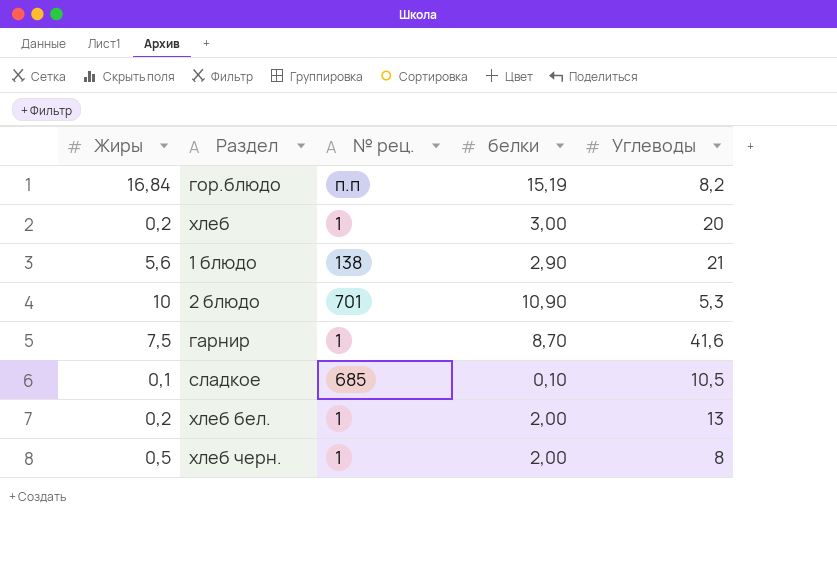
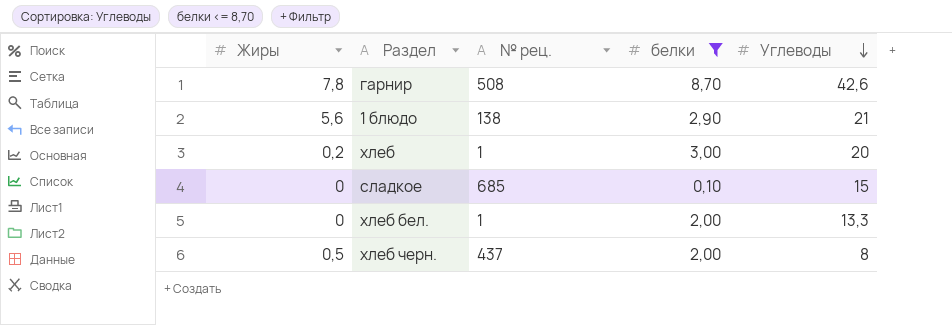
filter: none -> белки <= 8,70
row order: none -> Углеводы descending
гарнир | Жиры: 7,5 -> 7,8
гарнир | № рец.: 1 -> 508
гарнир | Углеводы: 41,6 -> 42,6
сладкое | Жиры: 0,1 -> 0
сладкое | Углеводы: 10,5 -> 15
хлеб бел. | Жиры: 0,2 -> 0
хлеб бел. | Углеводы: 13 -> 13,3
хлеб черн. | № рец.: 1 -> 437

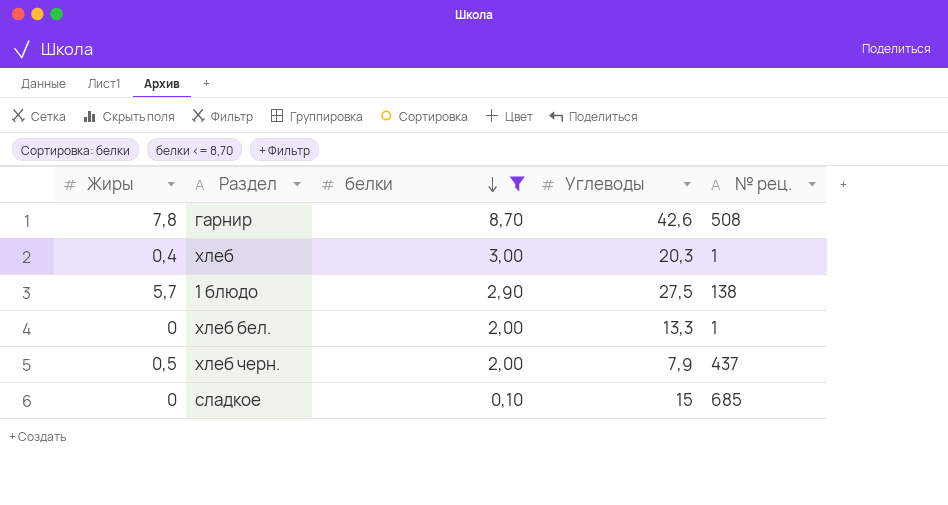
row order: Углеводы descending -> белки descending
column № рец. | position: 3 -> 5
хлеб | Жиры: 0,2 -> 0,4
хлеб | Углеводы: 20 -> 20,3
1 блюдо | Жиры: 5,6 -> 5,7
1 блюдо | Углеводы: 21 -> 27,5
хлеб черн. | Углеводы: 8 -> 7,9

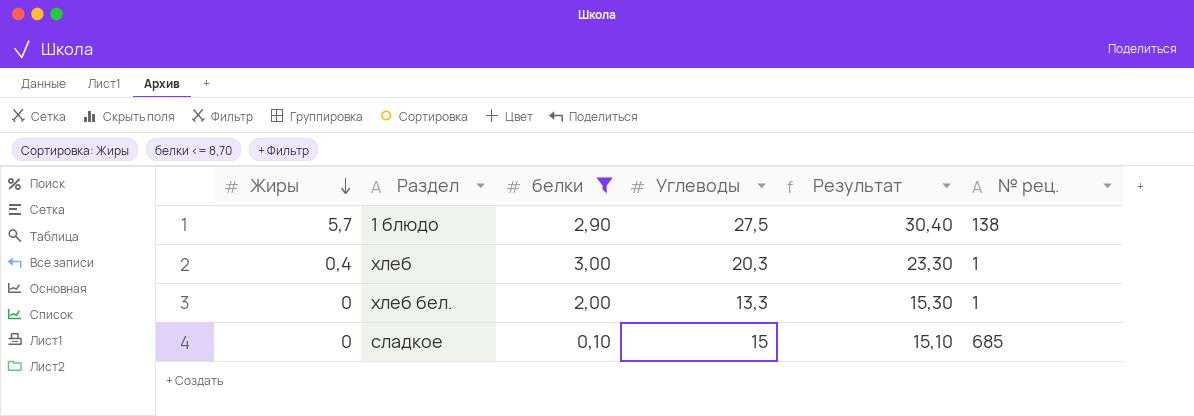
row order: белки descending -> Жиры descending
column Результат | formula: none -> [белки] + [Углеводы]
row гарнир: 7,8 | 8,70 | 42,6 | 508 -> none
row хлеб черн.: 0,5 | 2,00 | 7,9 | 437 -> none

